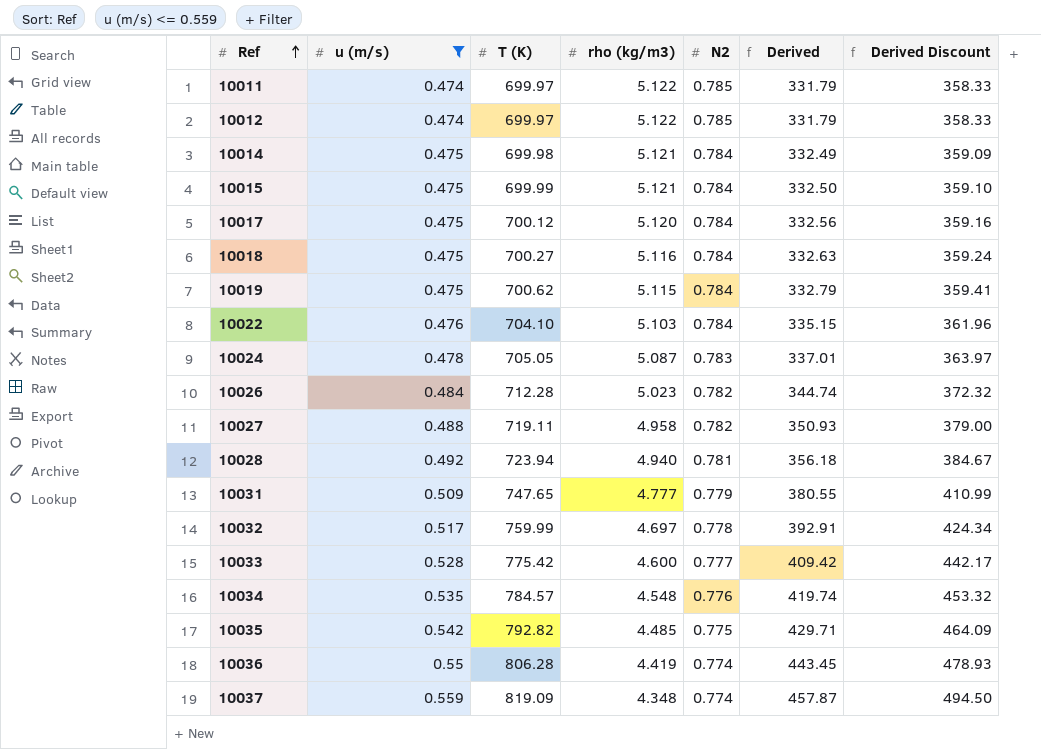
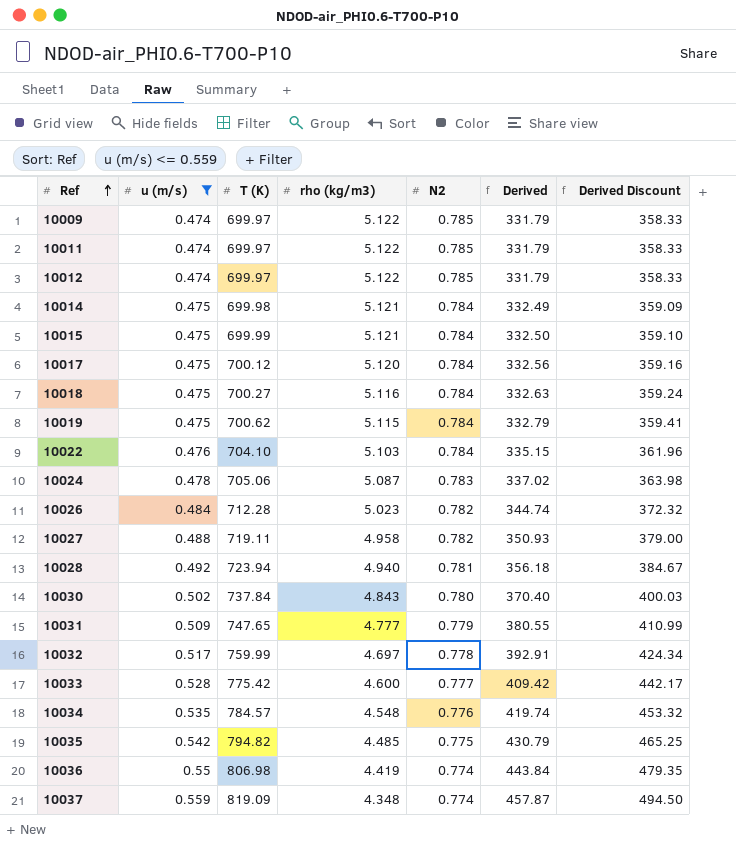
row 10009: none -> 0.474 | 699.97 | 5.122 | 0.785 | 331.79 | 358.33
10024 | T (K): 705.05 -> 705.06
10024 | Derived: 337.01 -> 337.02
10024 | Derived Discount: 363.97 -> 363.98
row 10030: none -> 0.502 | 737.84 | 4.843 | 0.780 | 370.40 | 400.03
10035 | T (K): 792.82 -> 794.82
10035 | Derived: 429.71 -> 430.79
10035 | Derived Discount: 464.09 -> 465.25
10036 | T (K): 806.28 -> 806.98
10036 | Derived: 443.45 -> 443.84
10036 | Derived Discount: 478.93 -> 479.35

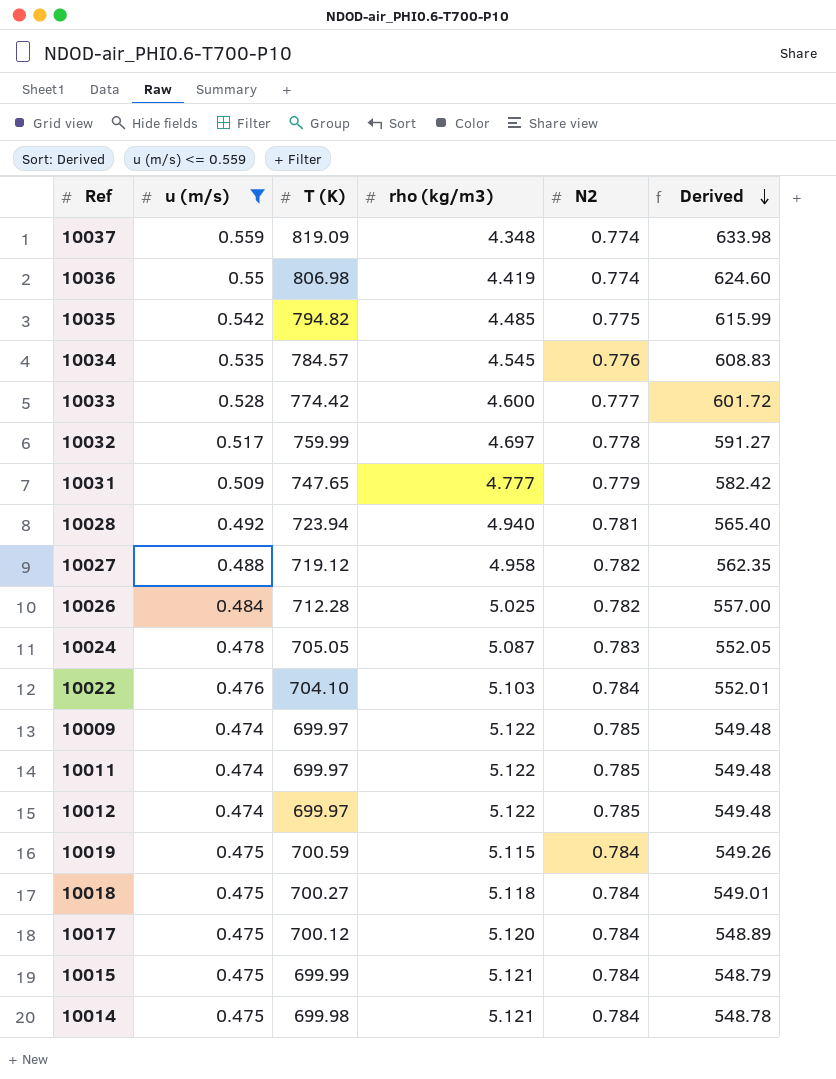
row order: Ref ascending -> Derived descending
column Derived Discount | formula: [Derived] * 1.08 -> none
column Derived | formula: [u (m/s)] * [T (K)] -> [T (K)] * [N2]
row 10030: 0.502 | 737.84 | 4.843 | 0.780 | 370.40 | 400.03 -> none
10034 | rho (kg/m3): 4.548 -> 4.545
10033 | T (K): 775.42 -> 774.42
10027 | T (K): 719.11 -> 719.12
10026 | rho (kg/m3): 5.023 -> 5.025
10024 | T (K): 705.06 -> 705.05
10019 | T (K): 700.62 -> 700.59
10018 | rho (kg/m3): 5.116 -> 5.118

